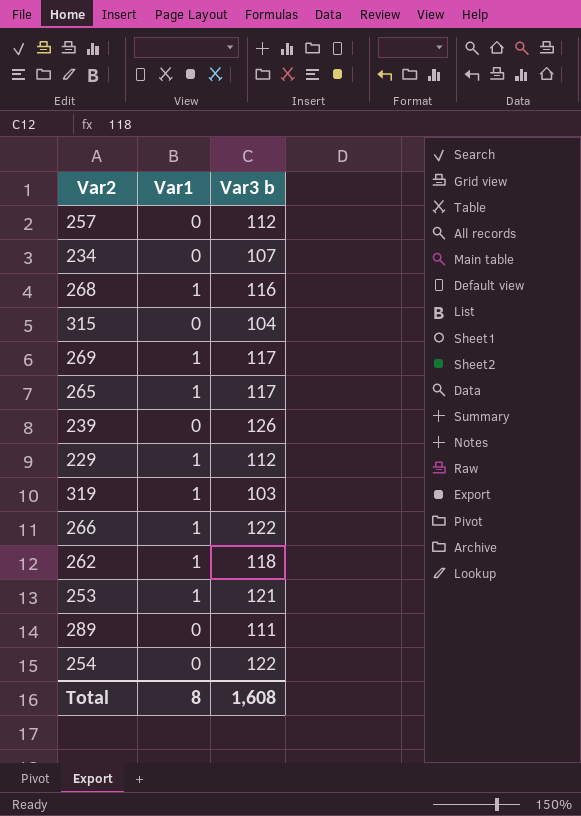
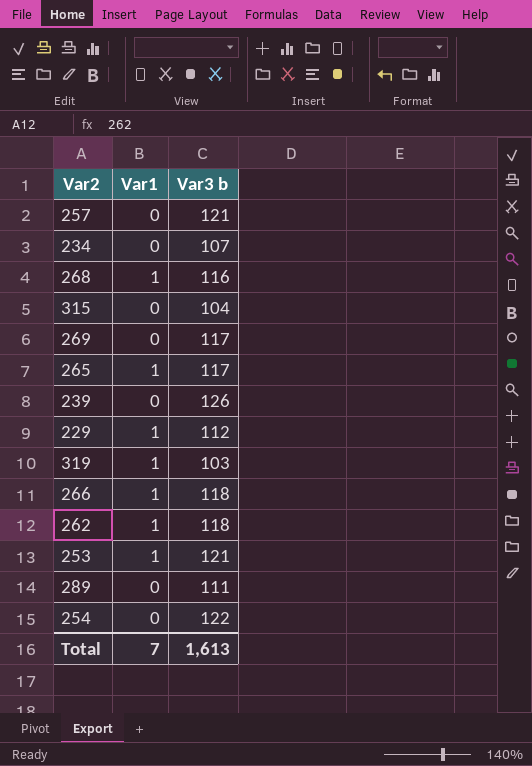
257 | Var3 b: 112 -> 121
269 | Var1: 1 -> 0
266 | Var3 b: 122 -> 118
Total | Var1: 8 -> 7
Total | Var3 b: 1,608 -> 1,613

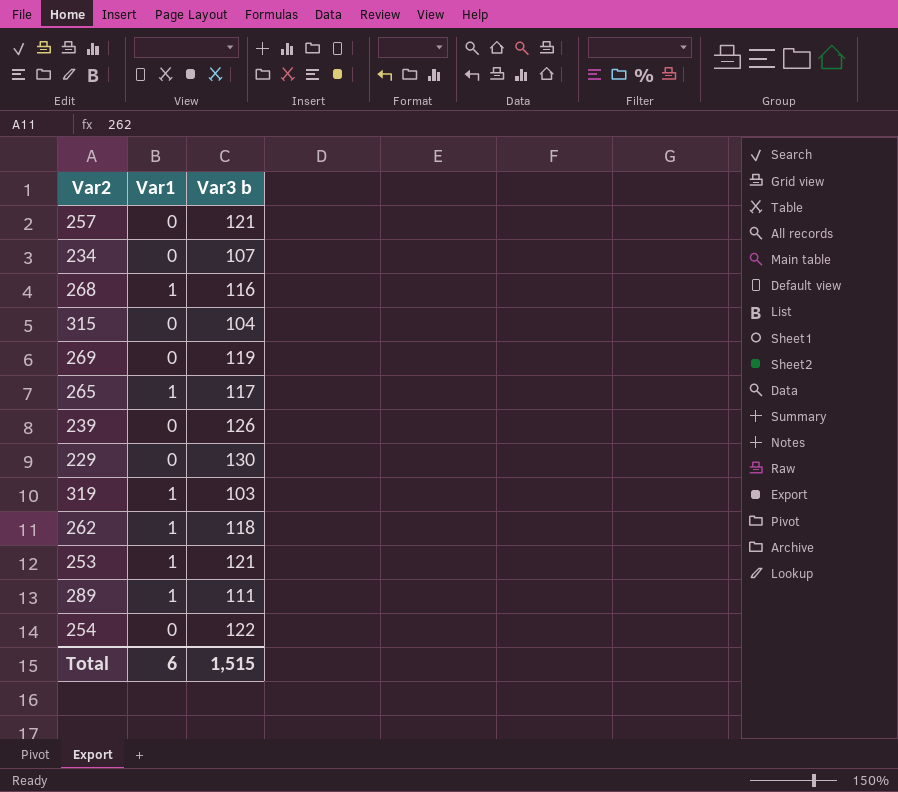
row 266: 1 | 118 -> none
269 | Var3 b: 117 -> 119
229 | Var1: 1 -> 0
229 | Var3 b: 112 -> 130
289 | Var1: 0 -> 1
Total | Var1: 7 -> 6
Total | Var3 b: 1,613 -> 1,515

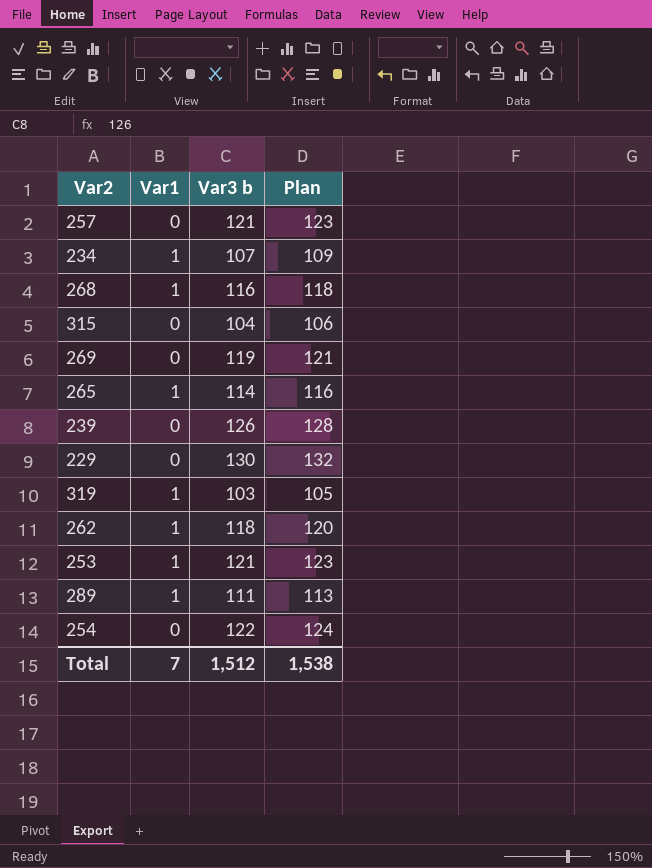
column Plan | formula: none -> [Var3 b] + 2
234 | Var1: 0 -> 1
265 | Var3 b: 117 -> 114
Total | Var1: 6 -> 7
Total | Var3 b: 1,515 -> 1,512

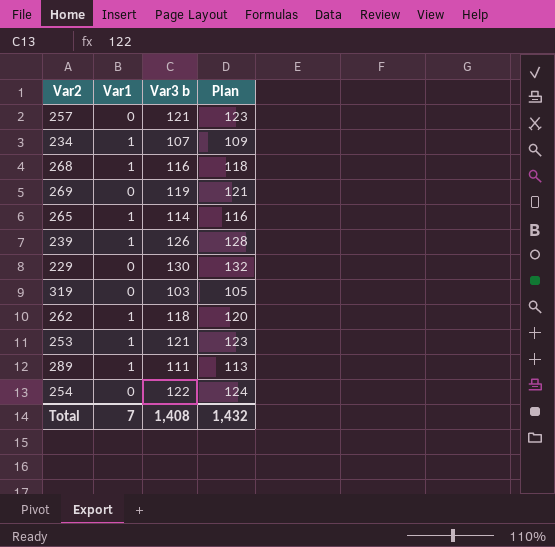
row 315: 0 | 104 | 106 -> none
239 | Var1: 0 -> 1
319 | Var1: 1 -> 0
Total | Var3 b: 1,512 -> 1,408
Total | Plan: 1,538 -> 1,432

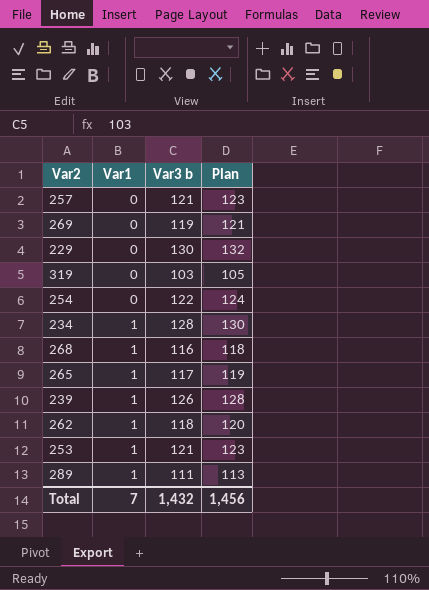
row order: none -> Var1 ascending
234 | Var3 b: 107 -> 128
234 | Plan: 109 -> 130
265 | Var3 b: 114 -> 117
265 | Plan: 116 -> 119
Total | Var3 b: 1,408 -> 1,432
Total | Plan: 1,432 -> 1,456

